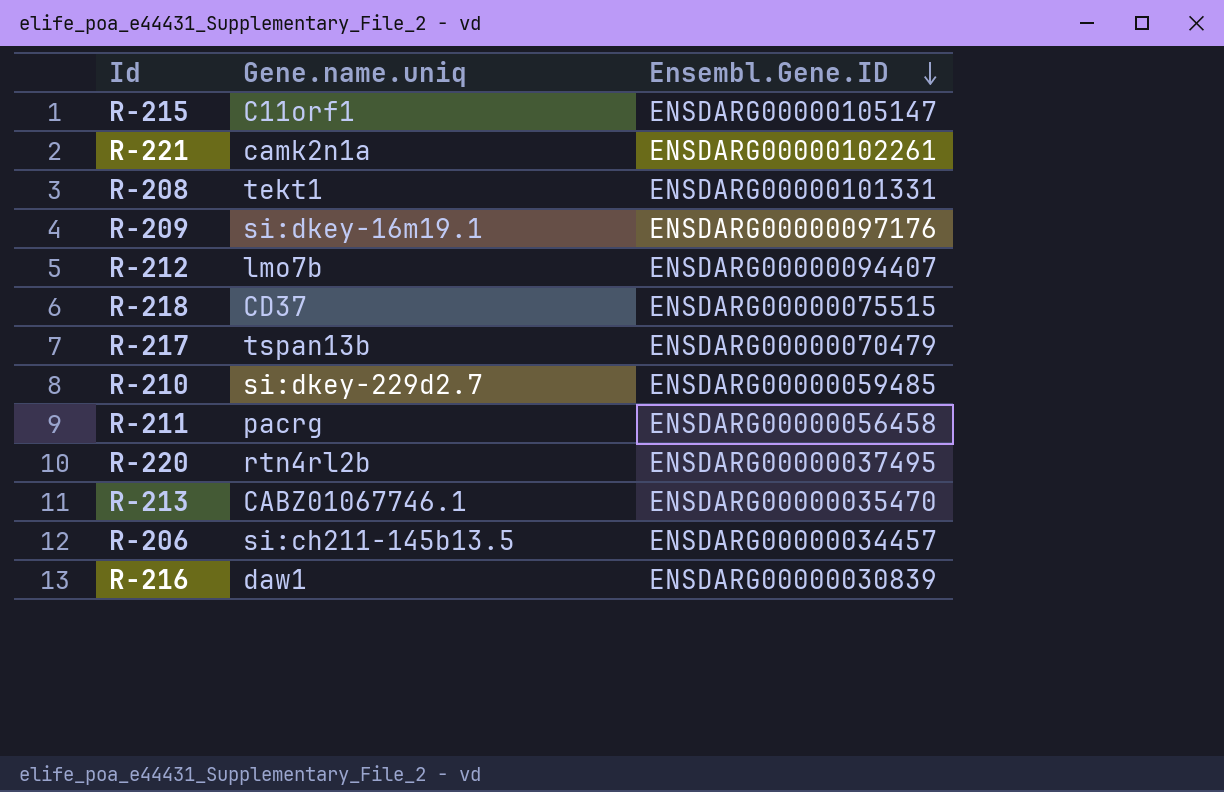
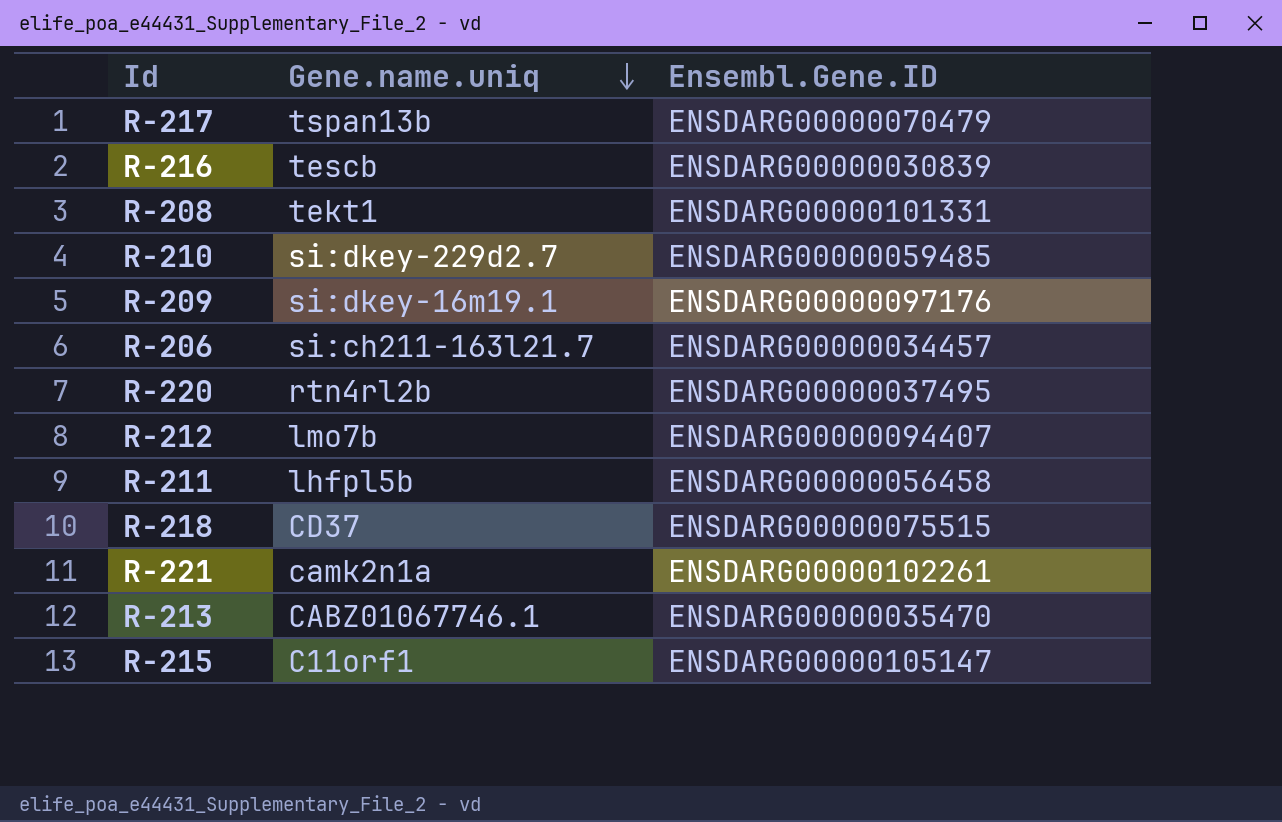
row order: Ensembl.Gene.ID descending -> Gene.name.uniq descending
R-216 | Gene.name.uniq: daw1 -> tescb
R-206 | Gene.name.uniq: si:ch211-145b13.5 -> si:ch211-163l21.7
R-211 | Gene.name.uniq: pacrg -> lhfpl5b

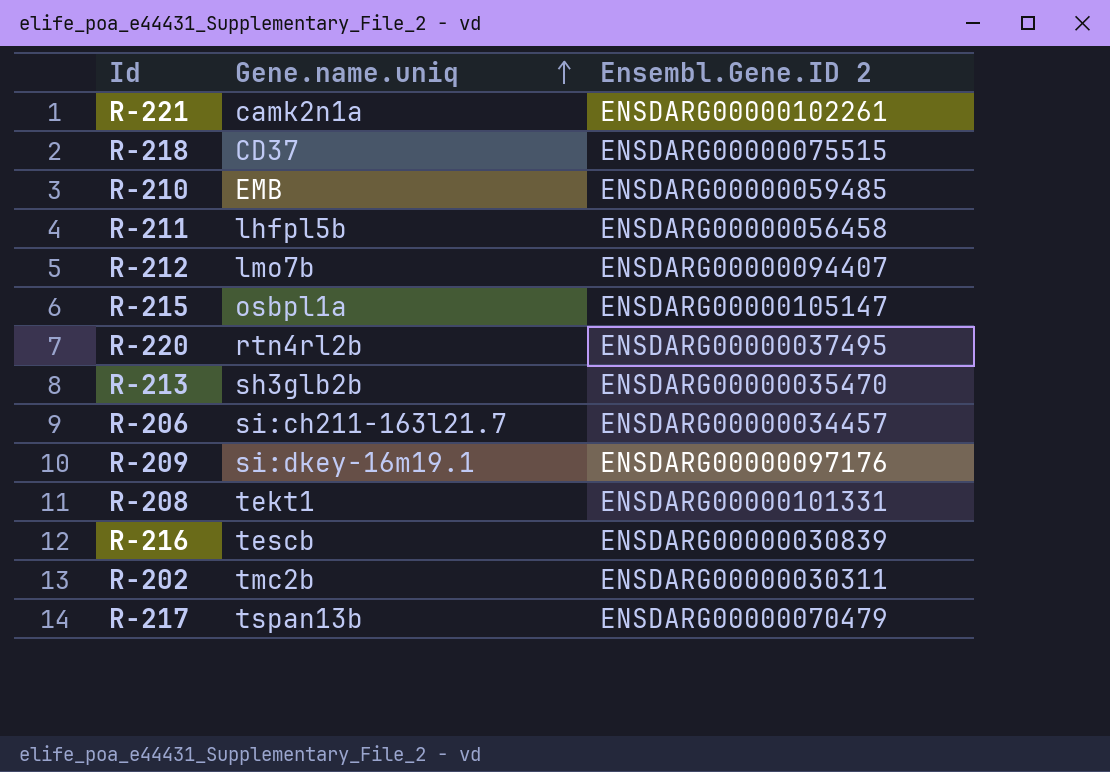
row order: Gene.name.uniq descending -> Gene.name.uniq ascending
column name: Ensembl.Gene.ID -> Ensembl.Gene.ID 2
R-210 | Gene.name.uniq: si:dkey-229d2.7 -> EMB
R-215 | Gene.name.uniq: C11orf1 -> osbpl1a
R-213 | Gene.name.uniq: CABZ01067746.1 -> sh3glb2b
row R-202: none -> tmc2b | ENSDARG00000030311

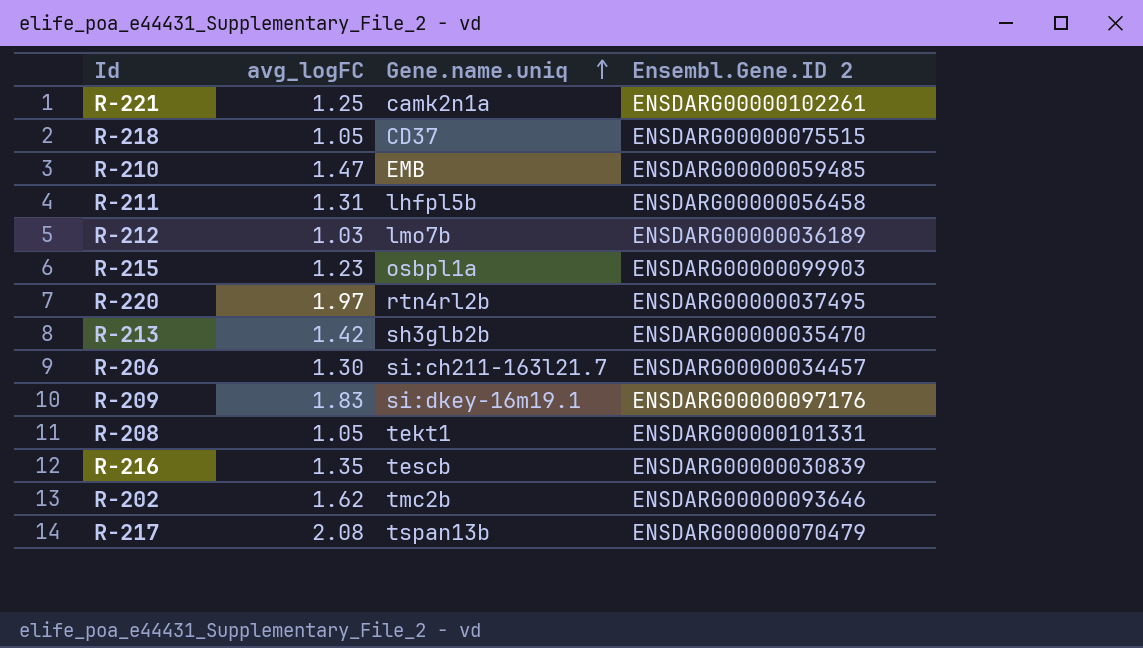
column avg_logFC | position: none -> 2
R-212 | Ensembl.Gene.ID 2: ENSDARG00000094407 -> ENSDARG00000036189
R-215 | Ensembl.Gene.ID 2: ENSDARG00000105147 -> ENSDARG00000099903
R-202 | Ensembl.Gene.ID 2: ENSDARG00000030311 -> ENSDARG00000093646

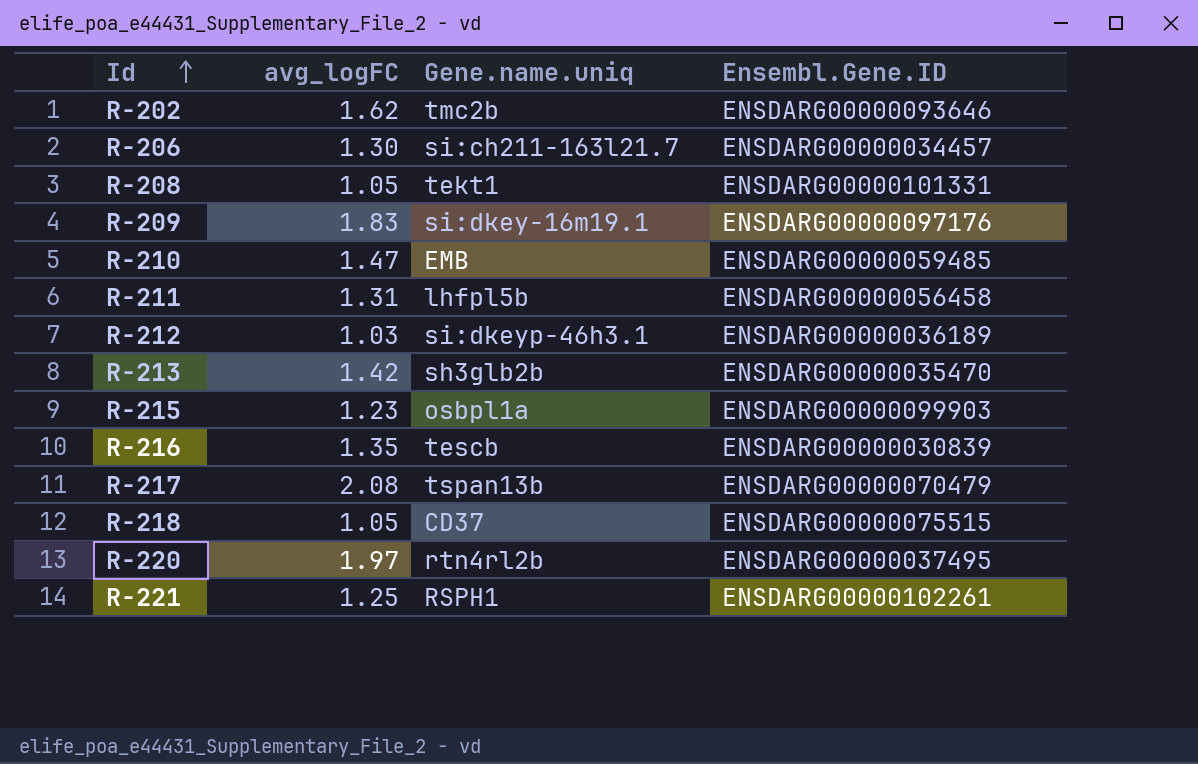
row order: Gene.name.uniq ascending -> Id ascending
column name: Ensembl.Gene.ID 2 -> Ensembl.Gene.ID
R-212 | Gene.name.uniq: lmo7b -> si:dkeyp-46h3.1
R-221 | Gene.name.uniq: camk2n1a -> RSPH1

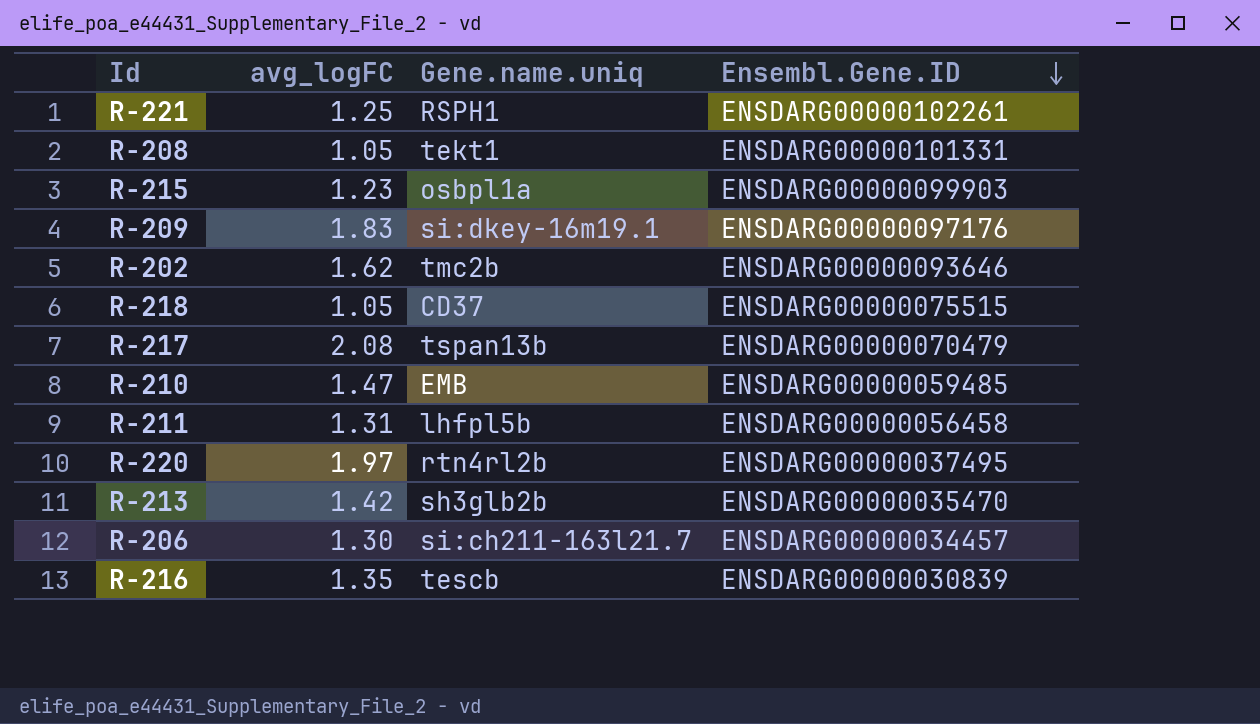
row order: Id ascending -> Ensembl.Gene.ID descending
row R-212: 1.03 | si:dkeyp-46h3.1 | ENSDARG00000036189 -> none

